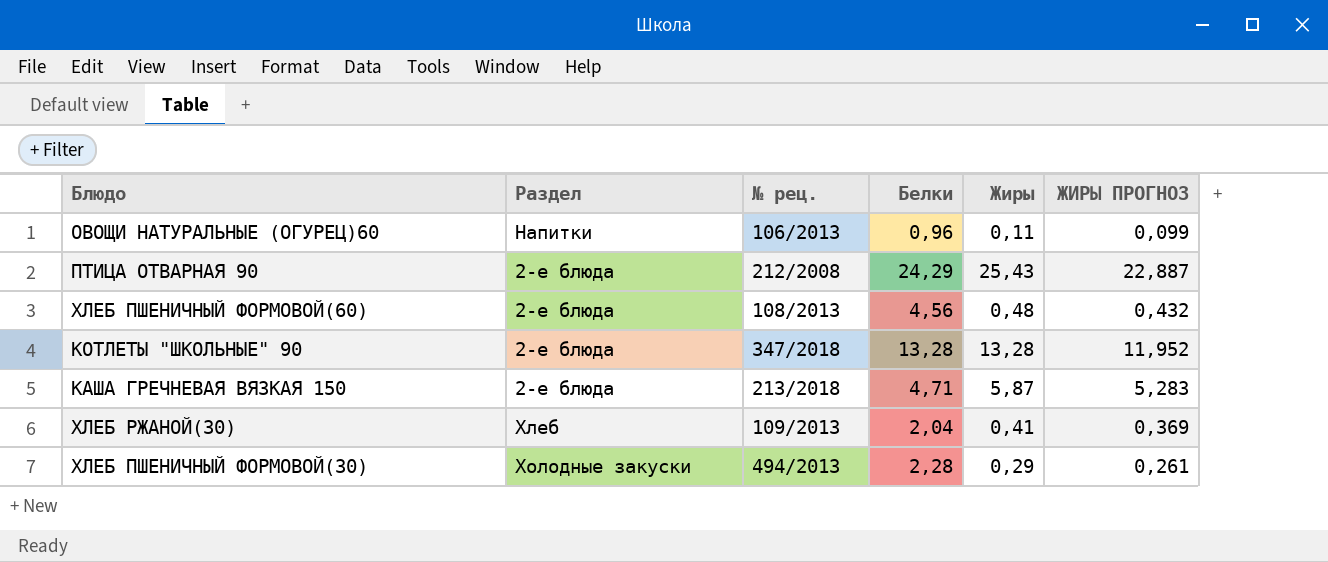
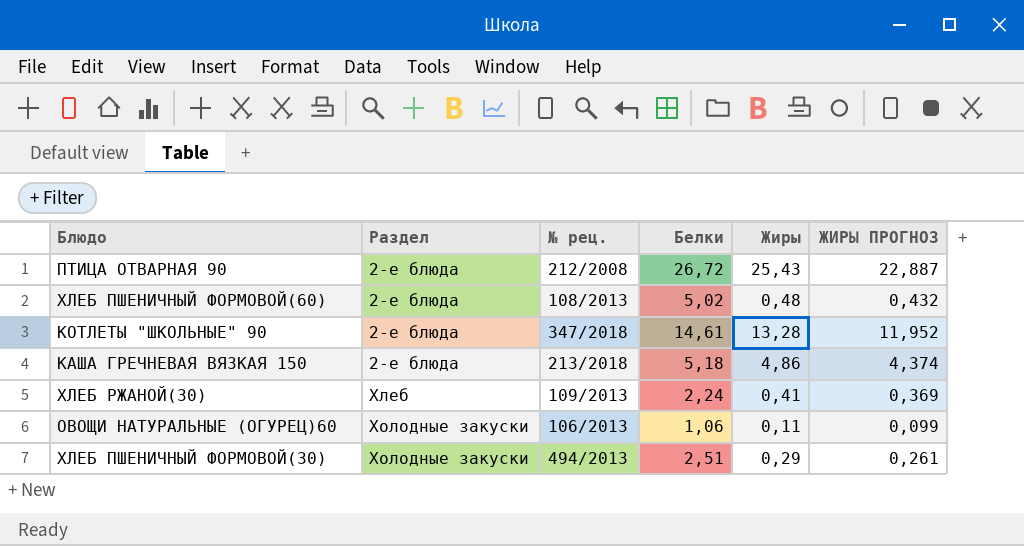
row order: none -> Раздел ascending
ПТИЦА ОТВАРНАЯ 90 | Белки: 24,29 -> 26,72
ХЛЕБ ПШЕНИЧНЫЙ ФОРМОВОЙ(60) | Белки: 4,56 -> 5,02
КОТЛЕТЫ "ШКОЛЬНЫЕ" 90 | Белки: 13,28 -> 14,61
КАША ГРЕЧНЕВАЯ ВЯЗКАЯ 150 | Белки: 4,71 -> 5,18
КАША ГРЕЧНЕВАЯ ВЯЗКАЯ 150 | Жиры: 5,87 -> 4,86
КАША ГРЕЧНЕВАЯ ВЯЗКАЯ 150 | ЖИРЫ ПРОГНОЗ: 5,283 -> 4,374
ХЛЕБ РЖАНОЙ(30) | Белки: 2,04 -> 2,24
ОВОЩИ НАТУРАЛЬНЫЕ (ОГУРЕЦ)60 | Раздел: Напитки -> Холодные закуски
ОВОЩИ НАТУРАЛЬНЫЕ (ОГУРЕЦ)60 | Белки: 0,96 -> 1,06
ХЛЕБ ПШЕНИЧНЫЙ ФОРМОВОЙ(30) | Белки: 2,28 -> 2,51

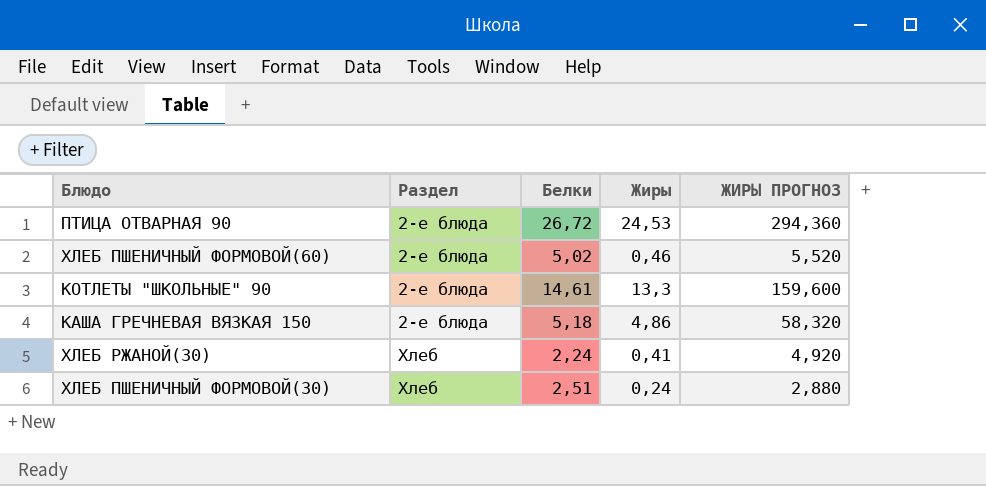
column № рец. | position: 3 -> none
column ЖИРЫ ПРОГНОЗ | formula: [Жиры] * 0,9 -> [Жиры] * 12
row ОВОЩИ НАТУРАЛЬНЫЕ (ОГУРЕЦ)60: Холодные закуски | 106/2013 | 1,06 | 0,11 | 0,099 -> none
ПТИЦА ОТВАРНАЯ 90 | Жиры: 25,43 -> 24,53
ХЛЕБ ПШЕНИЧНЫЙ ФОРМОВОЙ(60) | Жиры: 0,48 -> 0,46
КОТЛЕТЫ "ШКОЛЬНЫЕ" 90 | Жиры: 13,28 -> 13,3
ХЛЕБ ПШЕНИЧНЫЙ ФОРМОВОЙ(30) | Раздел: Холодные закуски -> Хлеб
ХЛЕБ ПШЕНИЧНЫЙ ФОРМОВОЙ(30) | Жиры: 0,29 -> 0,24

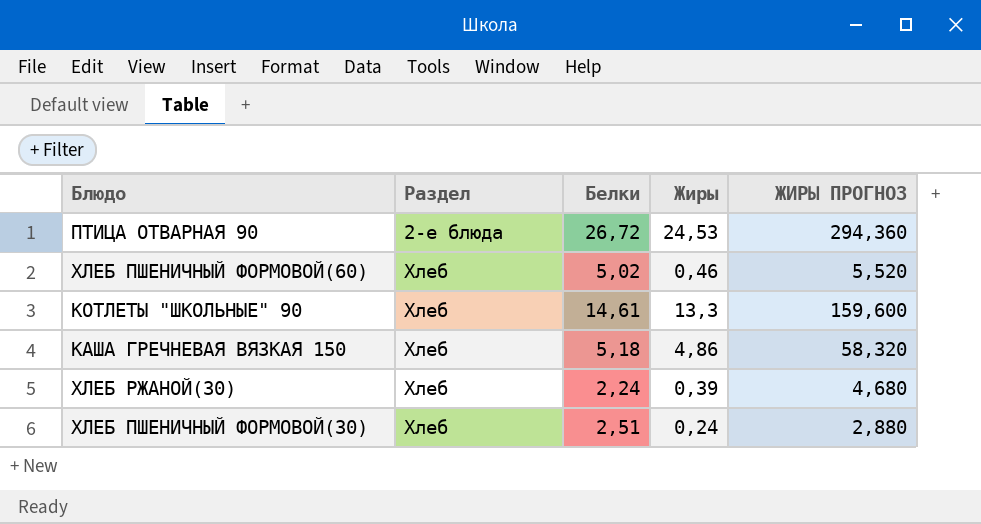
ХЛЕБ ПШЕНИЧНЫЙ ФОРМОВОЙ(60) | Раздел: 2-е блюда -> Хлеб
КОТЛЕТЫ "ШКОЛЬНЫЕ" 90 | Раздел: 2-е блюда -> Хлеб
КАША ГРЕЧНЕВАЯ ВЯЗКАЯ 150 | Раздел: 2-е блюда -> Хлеб
ХЛЕБ РЖАНОЙ(30) | Жиры: 0,41 -> 0,39
ХЛЕБ РЖАНОЙ(30) | ЖИРЫ ПРОГНОЗ: 4,920 -> 4,680

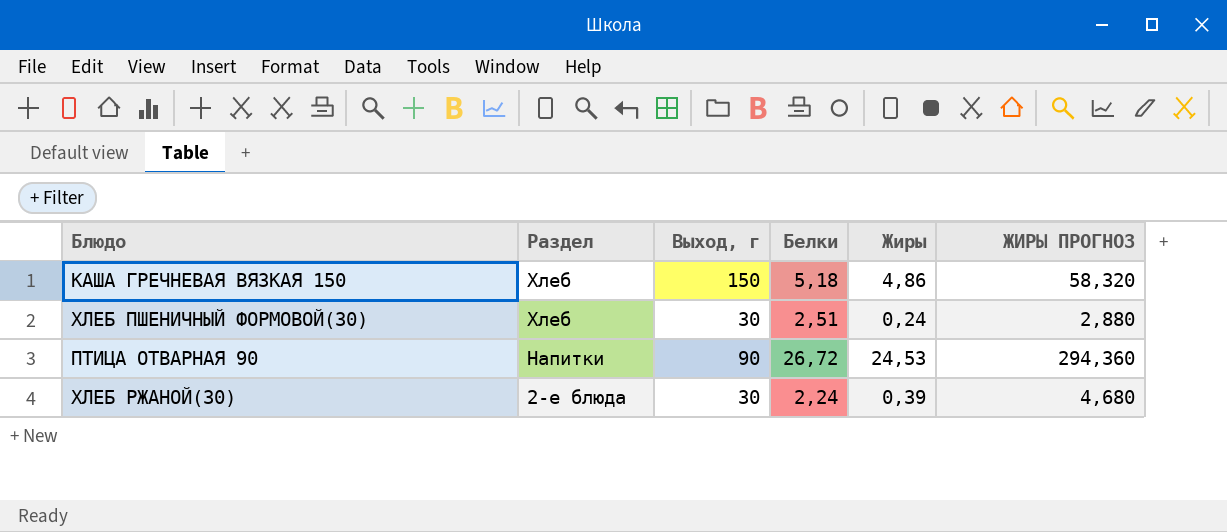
row order: Раздел ascending -> Раздел descending
column Выход, г | position: none -> 3
row ХЛЕБ ПШЕНИЧНЫЙ ФОРМОВОЙ(60): Хлеб | 5,02 | 0,46 | 5,520 -> none
row КОТЛЕТЫ "ШКОЛЬНЫЕ" 90: Хлеб | 14,61 | 13,3 | 159,600 -> none
ПТИЦА ОТВАРНАЯ 90 | Раздел: 2-е блюда -> Напитки
ХЛЕБ РЖАНОЙ(30) | Раздел: Хлеб -> 2-е блюда

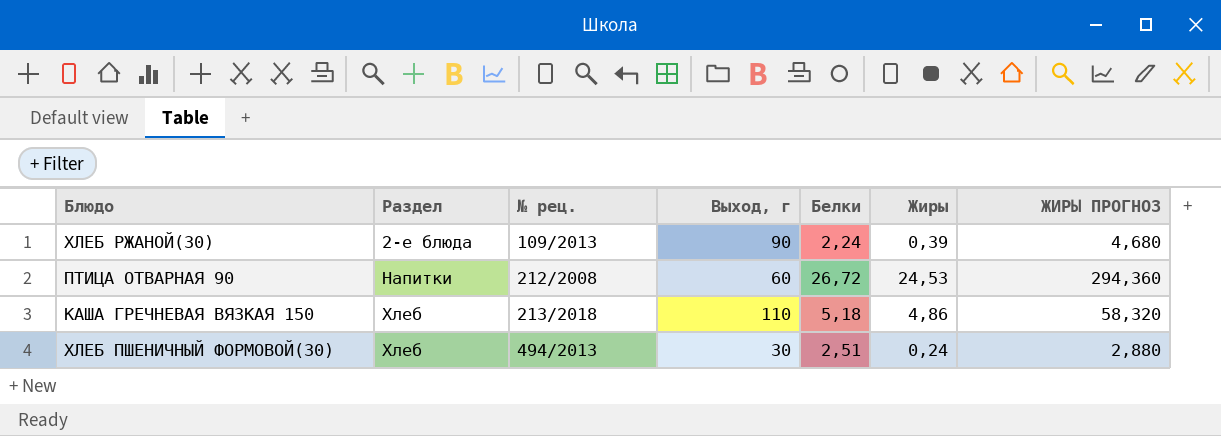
row order: Раздел descending -> Раздел ascending
column № рец. | position: none -> 3
ХЛЕБ РЖАНОЙ(30) | Выход, г: 30 -> 90
ПТИЦА ОТВАРНАЯ 90 | Выход, г: 90 -> 60
КАША ГРЕЧНЕВАЯ ВЯЗКАЯ 150 | Выход, г: 150 -> 110

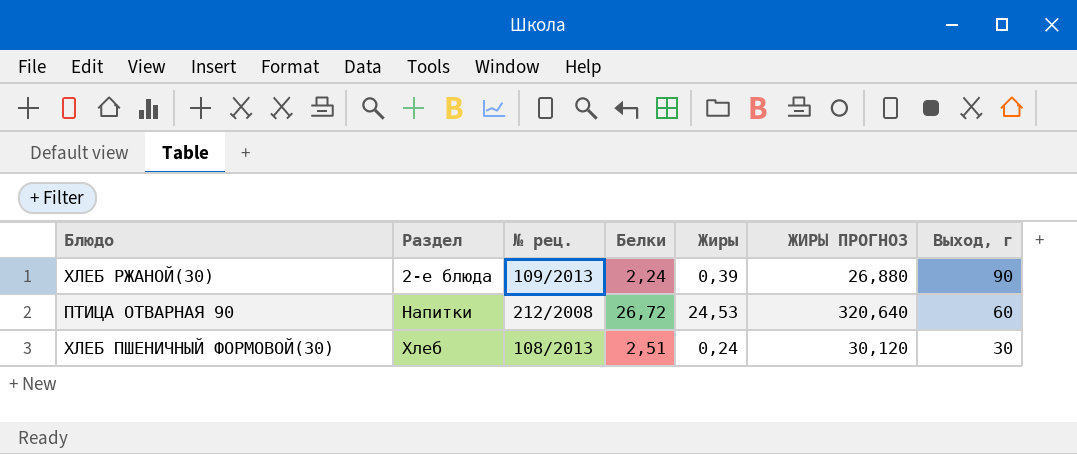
column ЖИРЫ ПРОГНОЗ | formula: [Жиры] * 12 -> [Белки] * 12
column Выход, г | position: 4 -> 7
row КАША ГРЕЧНЕВАЯ ВЯЗКАЯ 150: Хлеб | 213/2018 | 110 | 5,18 | 4,86 | 58,320 -> none
ХЛЕБ ПШЕНИЧНЫЙ ФОРМОВОЙ(30) | № рец.: 494/2013 -> 108/2013

